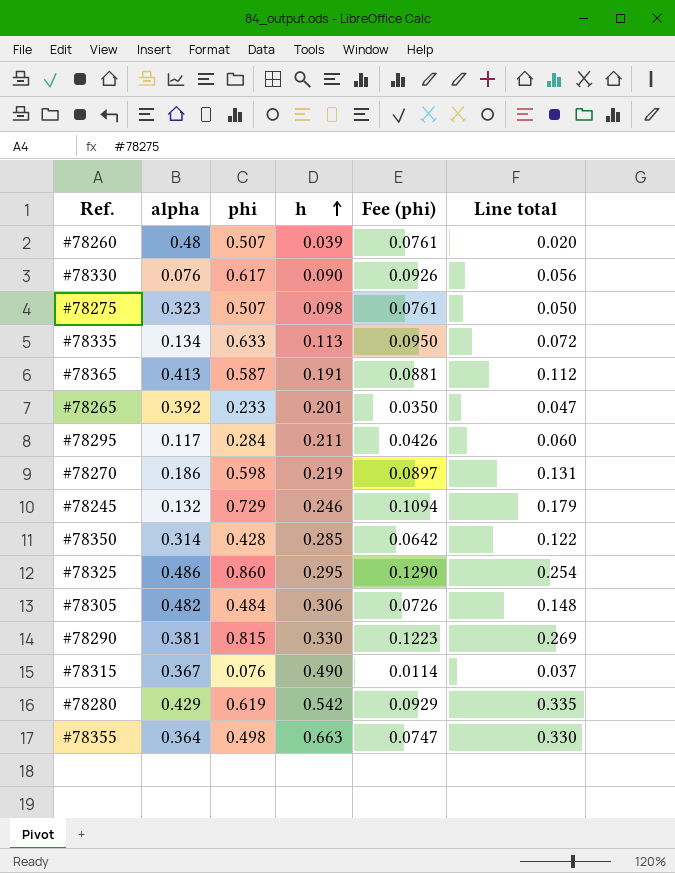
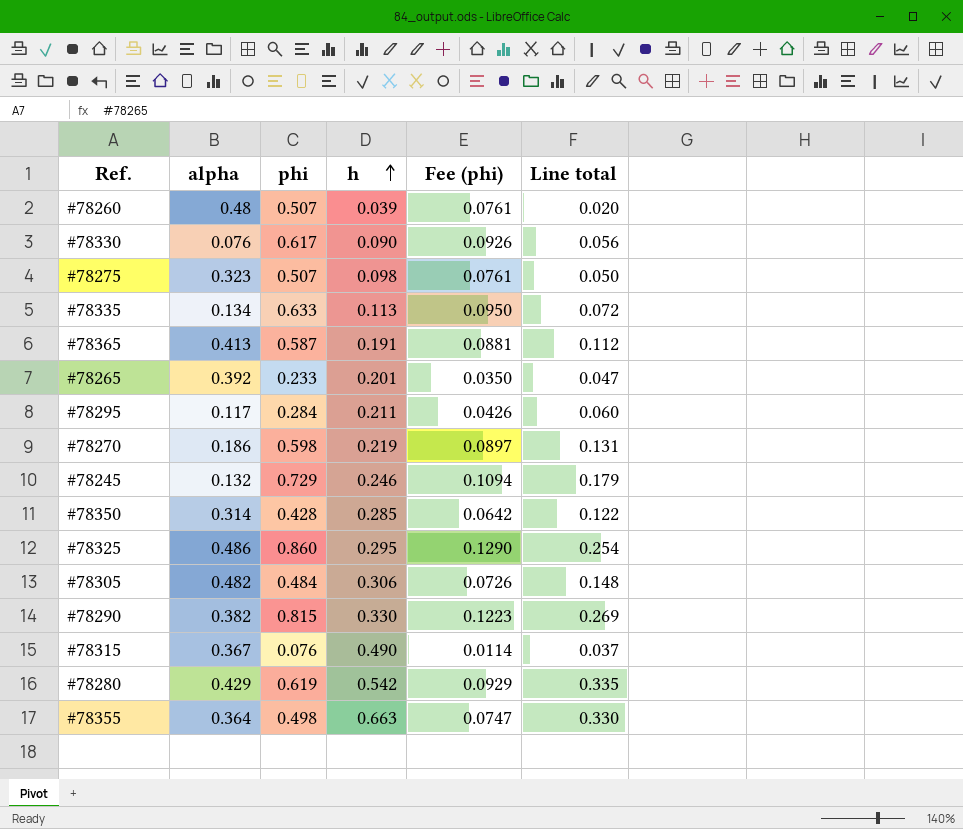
#78290 | alpha: 0.381 -> 0.382

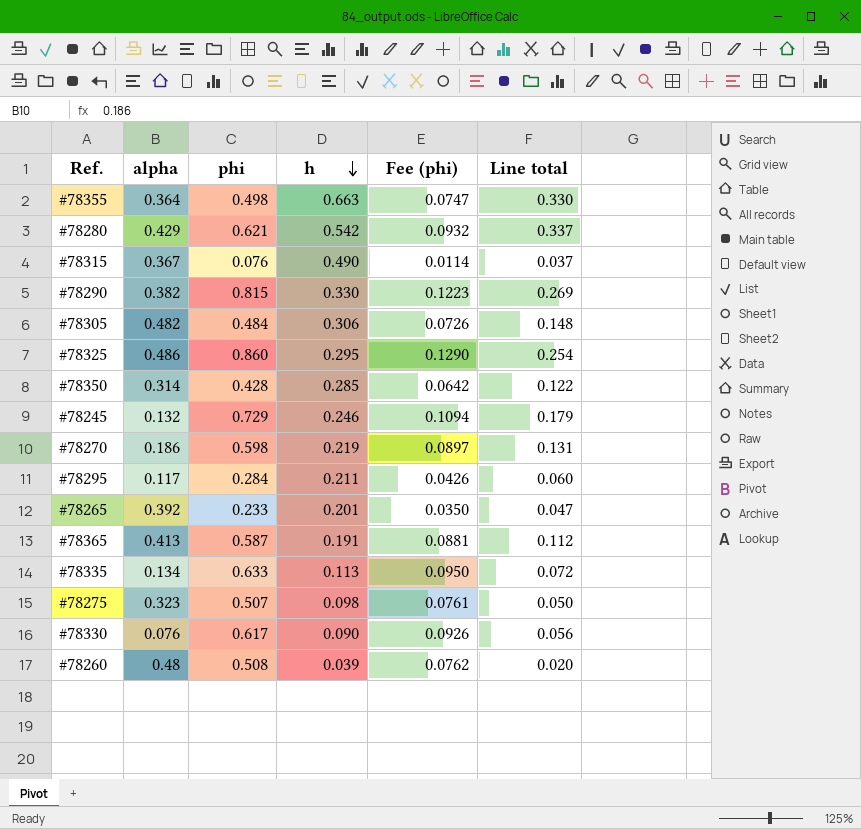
row order: h ascending -> h descending
#78280 | phi: 0.619 -> 0.621
#78280 | Fee (phi): 0.0929 -> 0.0932
#78280 | Line total: 0.335 -> 0.337
#78260 | phi: 0.507 -> 0.508
#78260 | Fee (phi): 0.0761 -> 0.0762

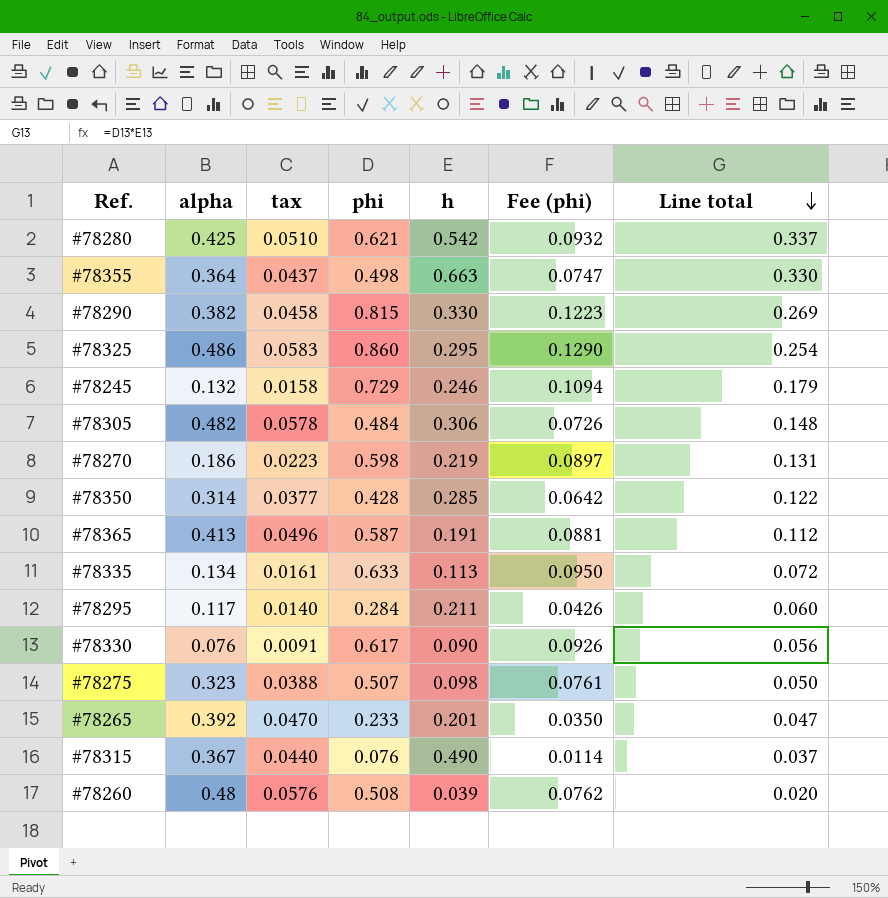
row order: h descending -> Line total descending
column tax | formula: none -> [alpha] * 0.12
#78280 | alpha: 0.429 -> 0.425

